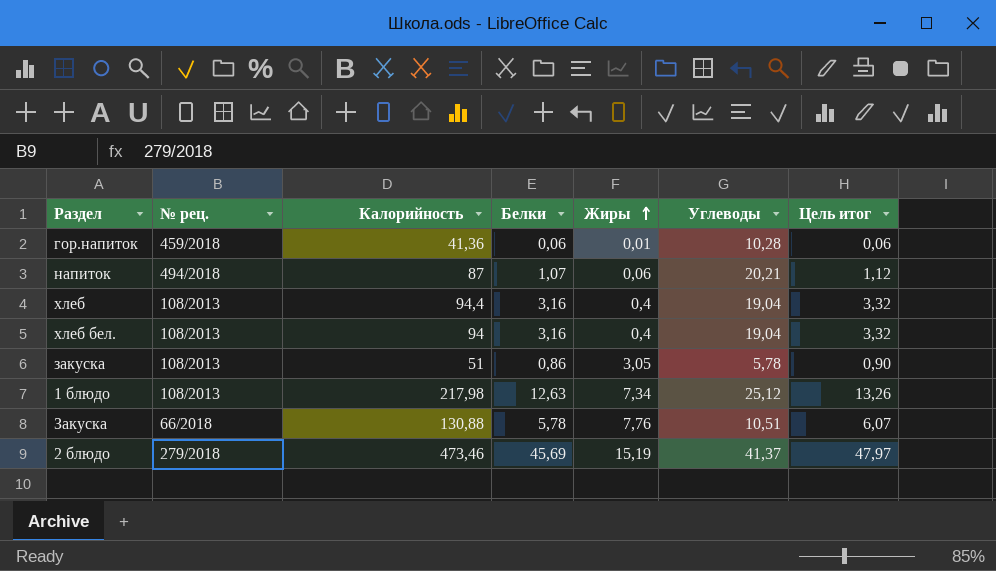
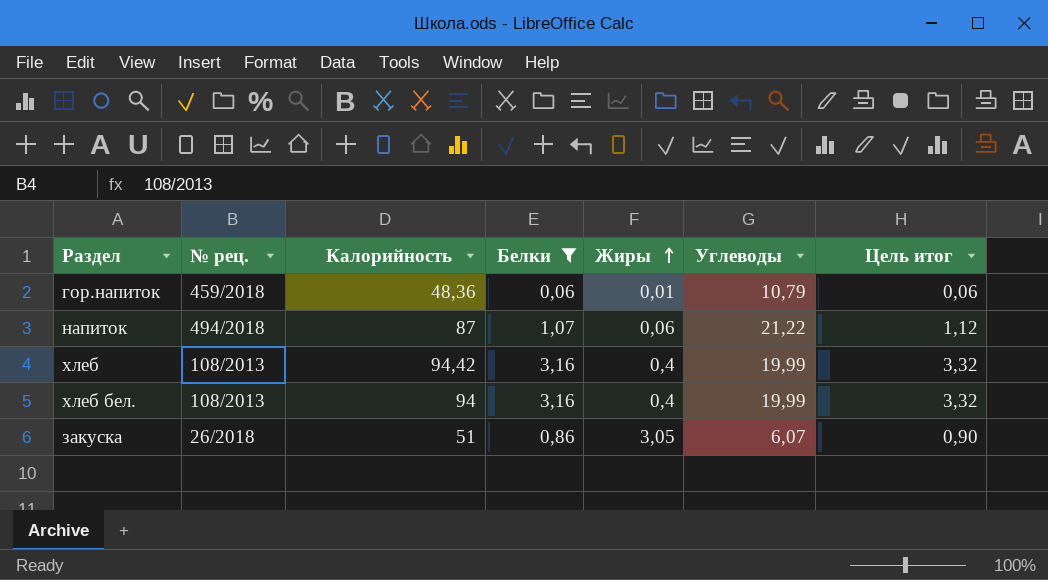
filter: none -> Белки <= 3,16
гор.напиток | Калорийность: 41,36 -> 48,36
гор.напиток | Углеводы: 10,28 -> 10,79
напиток | Углеводы: 20,21 -> 21,22
хлеб | Калорийность: 94,4 -> 94,42
хлеб | Углеводы: 19,04 -> 19,99
хлеб бел. | Углеводы: 19,04 -> 19,99
закуска | № рец.: 108/2013 -> 26/2018
закуска | Углеводы: 5,78 -> 6,07

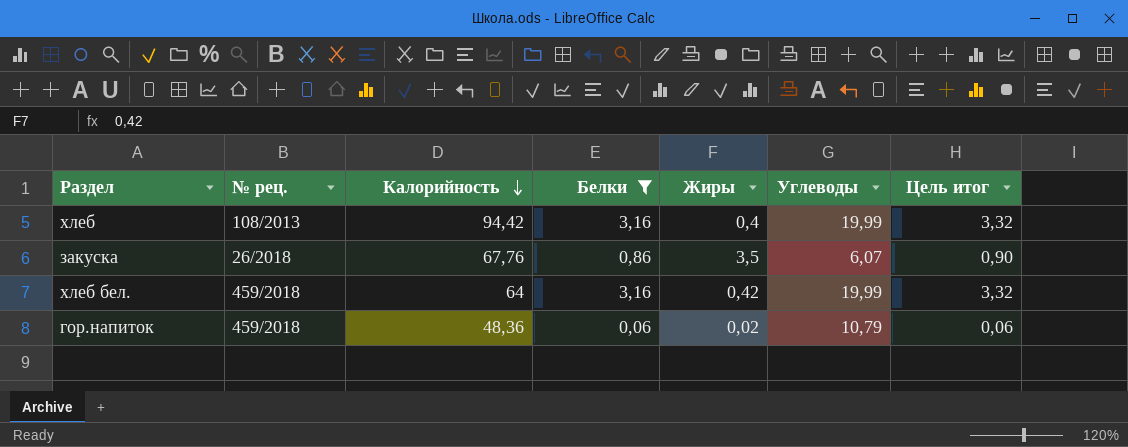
row order: Жиры ascending -> Калорийность descending
row напиток: 494/2018 | 87 | 1,07 | 0,06 | 21,22 | 1,12 -> none
закуска | Калорийность: 51 -> 67,76
закуска | Жиры: 3,05 -> 3,5
хлеб бел. | № рец.: 108/2013 -> 459/2018
хлеб бел. | Калорийность: 94 -> 64
хлеб бел. | Жиры: 0,4 -> 0,42
гор.напиток | Жиры: 0,01 -> 0,02

